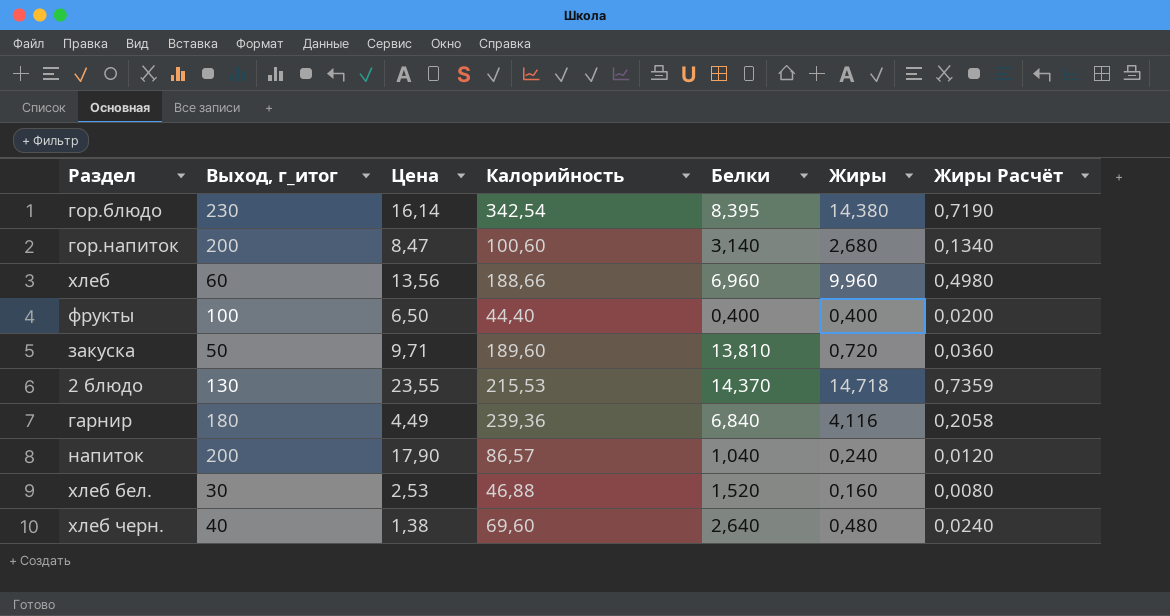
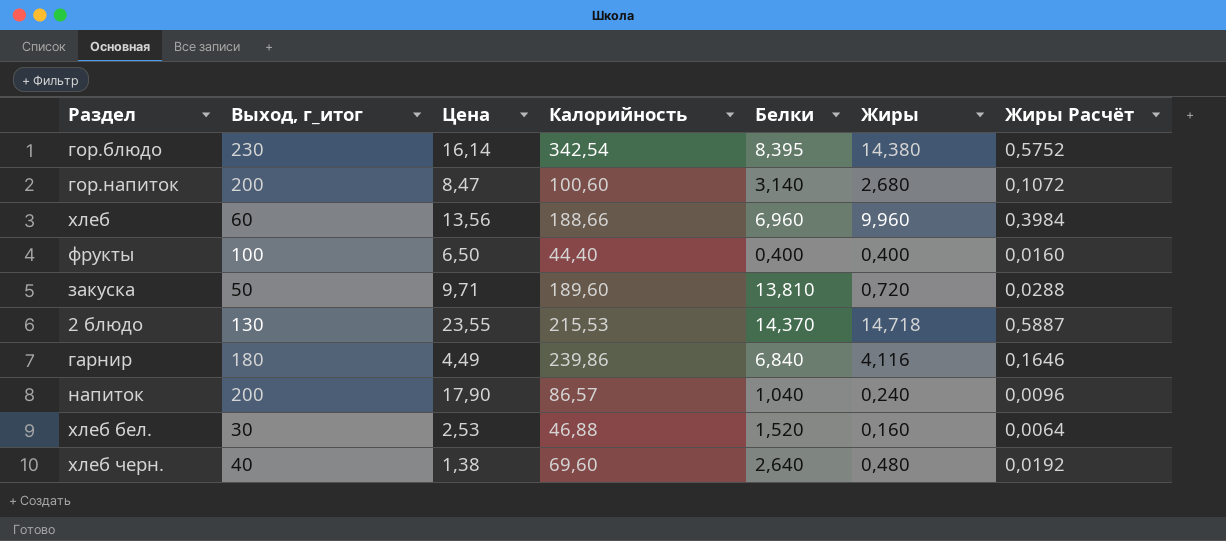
column Жиры Расчёт | formula: [Жиры] * 0,05 -> [Жиры] * 0,04
гарнир | Калорийность: 239,36 -> 239,86

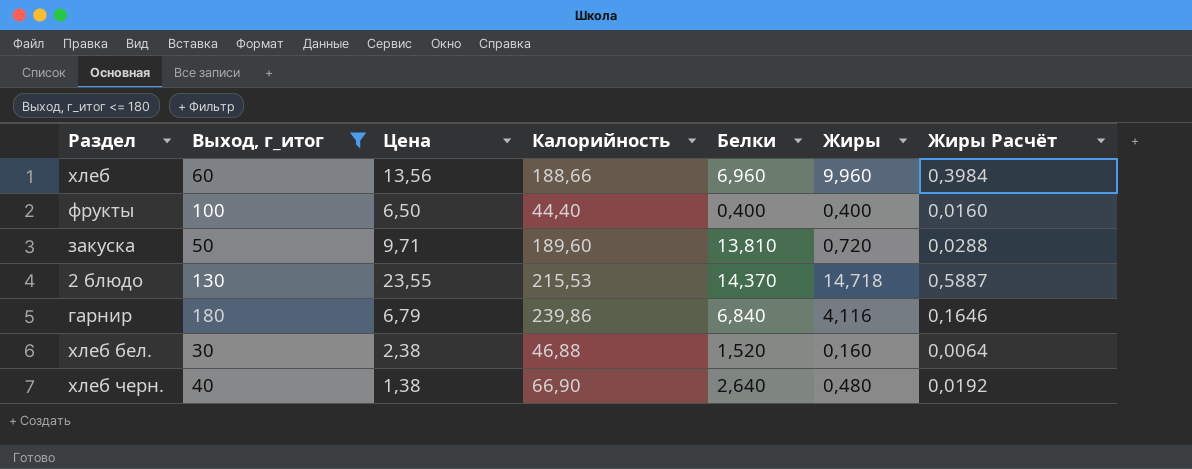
filter: none -> Выход, г_итог <= 180
гарнир | Цена: 4,49 -> 6,79
хлеб бел. | Цена: 2,53 -> 2,38
хлеб черн. | Калорийность: 69,60 -> 66,90

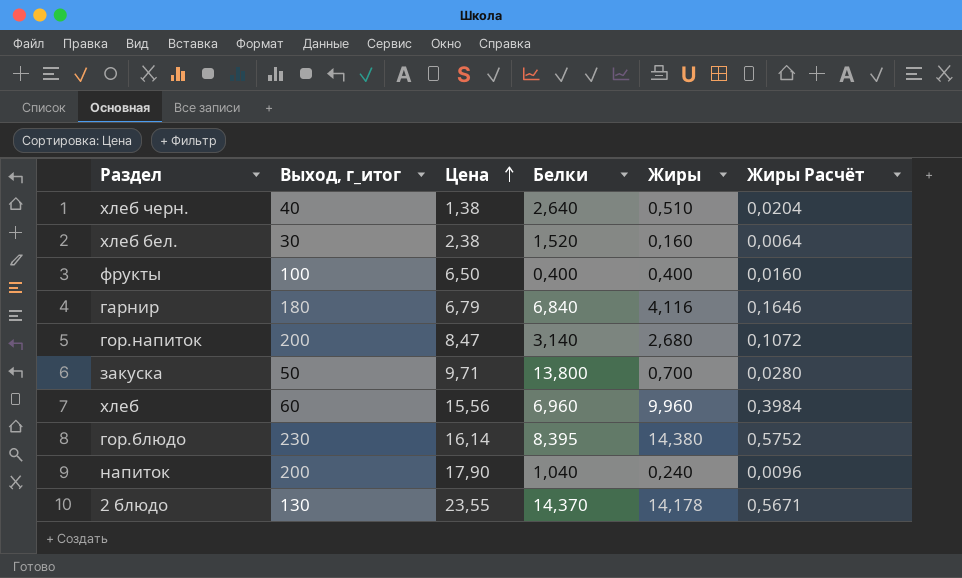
filter: Выход, г_итог <= 180 -> none
row order: none -> Цена ascending
column Калорийность | position: 4 -> none
хлеб черн. | Жиры: 0,480 -> 0,510
хлеб черн. | Жиры Расчёт: 0,0192 -> 0,0204
закуска | Белки: 13,810 -> 13,800
закуска | Жиры: 0,720 -> 0,700
закуска | Жиры Расчёт: 0,0288 -> 0,0280
хлеб | Цена: 13,56 -> 15,56
2 блюдо | Жиры: 14,718 -> 14,178
2 блюдо | Жиры Расчёт: 0,5887 -> 0,5671

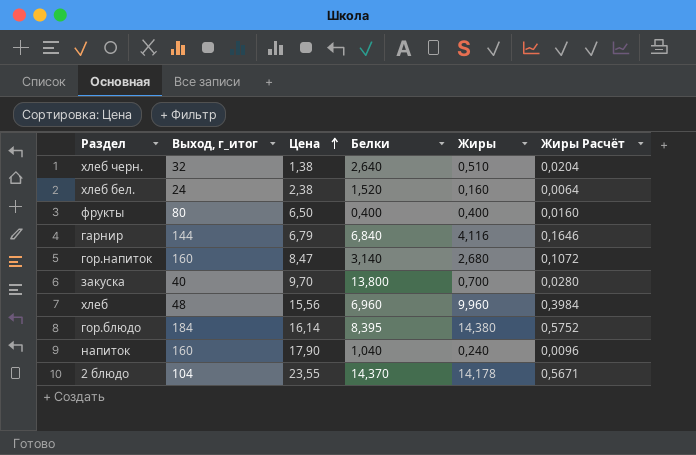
хлеб черн. | Выход, г_итог: 40 -> 32
хлеб бел. | Выход, г_итог: 30 -> 24
фрукты | Выход, г_итог: 100 -> 80
гарнир | Выход, г_итог: 180 -> 144
гор.напиток | Выход, г_итог: 200 -> 160
закуска | Выход, г_итог: 50 -> 40
закуска | Цена: 9,71 -> 9,70
хлеб | Выход, г_итог: 60 -> 48
гор.блюдо | Выход, г_итог: 230 -> 184
напиток | Выход, г_итог: 200 -> 160
2 блюдо | Выход, г_итог: 130 -> 104

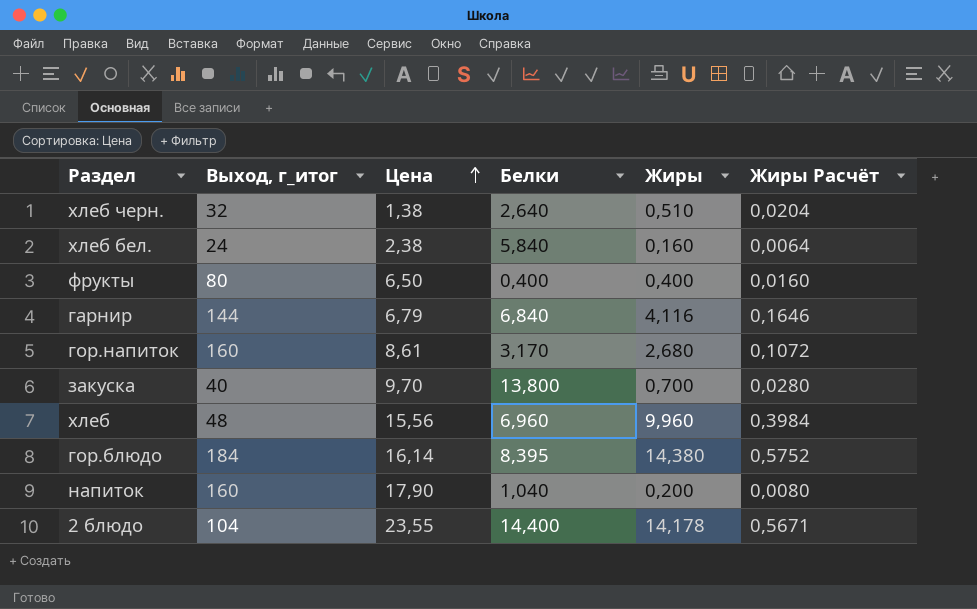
хлеб бел. | Белки: 1,520 -> 5,840
гор.напиток | Цена: 8,47 -> 8,61
гор.напиток | Белки: 3,140 -> 3,170
напиток | Жиры: 0,240 -> 0,200
напиток | Жиры Расчёт: 0,0096 -> 0,0080
2 блюдо | Белки: 14,370 -> 14,400

